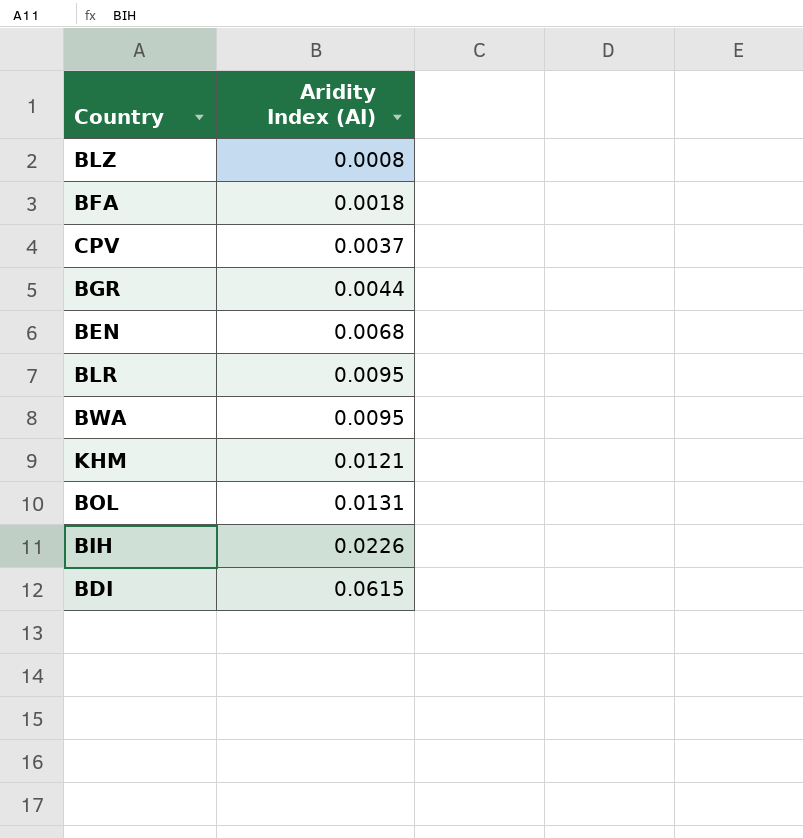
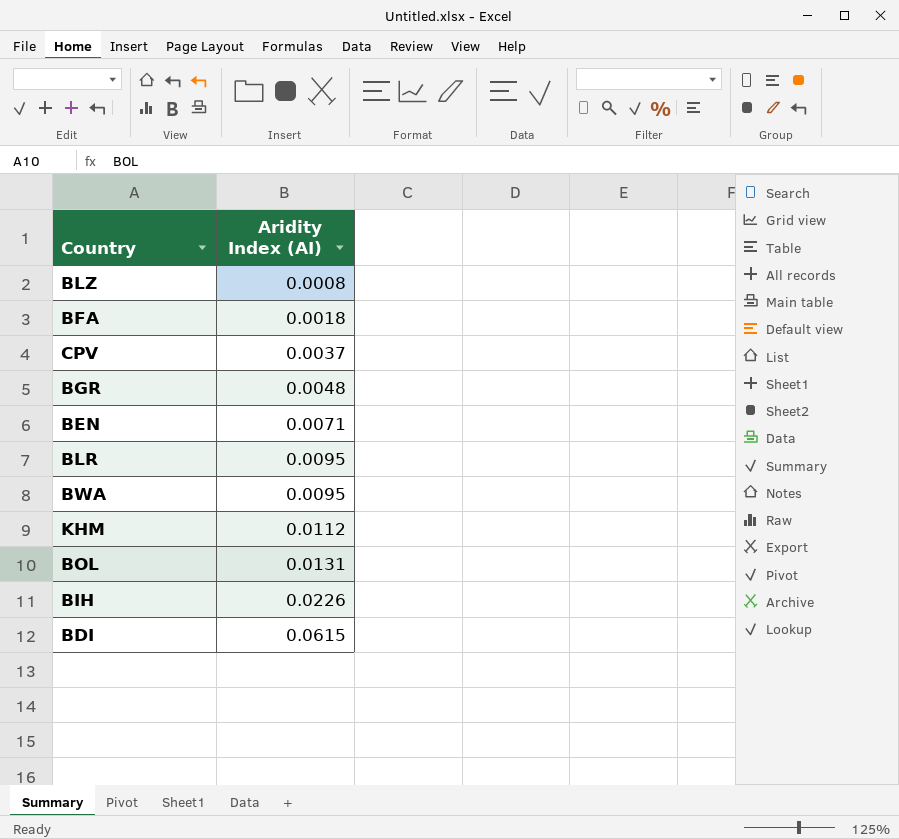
BGR | Aridity Index (AI): 0.0044 -> 0.0048
BEN | Aridity Index (AI): 0.0068 -> 0.0071
KHM | Aridity Index (AI): 0.0121 -> 0.0112

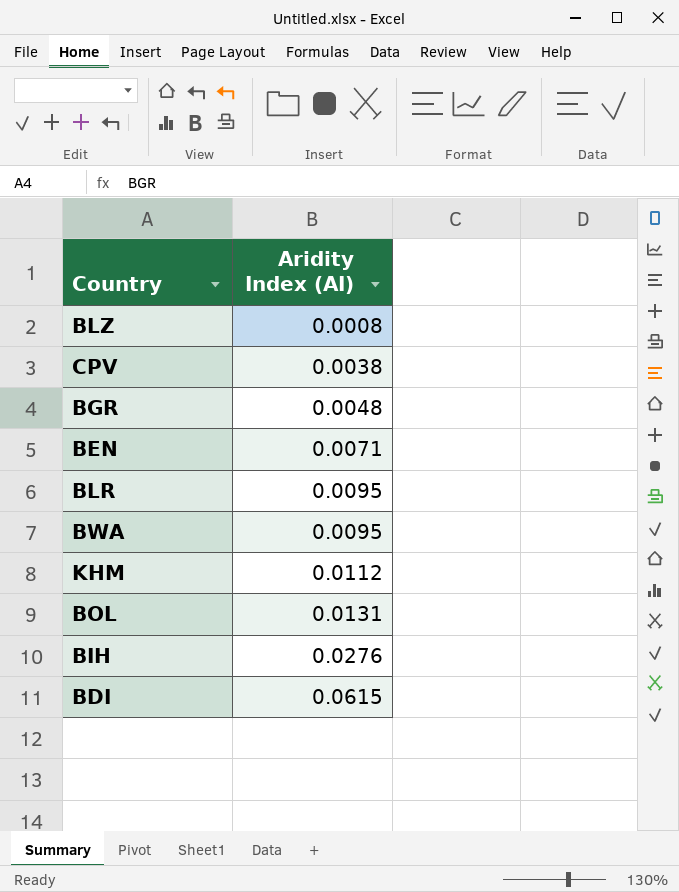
row BFA: 0.0018 -> none
CPV | Aridity Index (AI): 0.0037 -> 0.0038
BIH | Aridity Index (AI): 0.0226 -> 0.0276

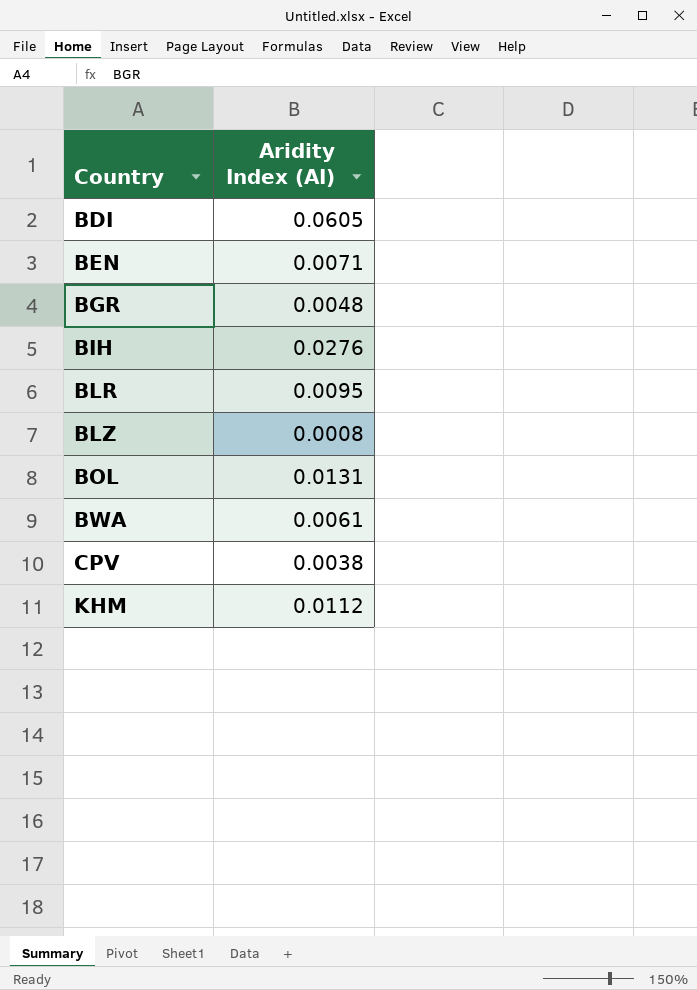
row order: Aridity Index (AI) ascending -> Country ascending
BDI | Aridity Index (AI): 0.0615 -> 0.0605
BWA | Aridity Index (AI): 0.0095 -> 0.0061

